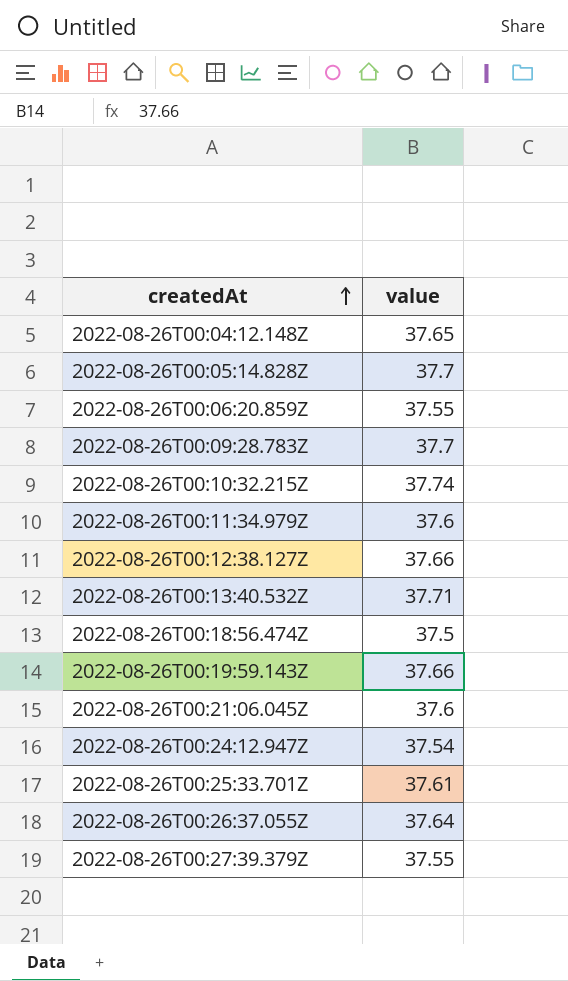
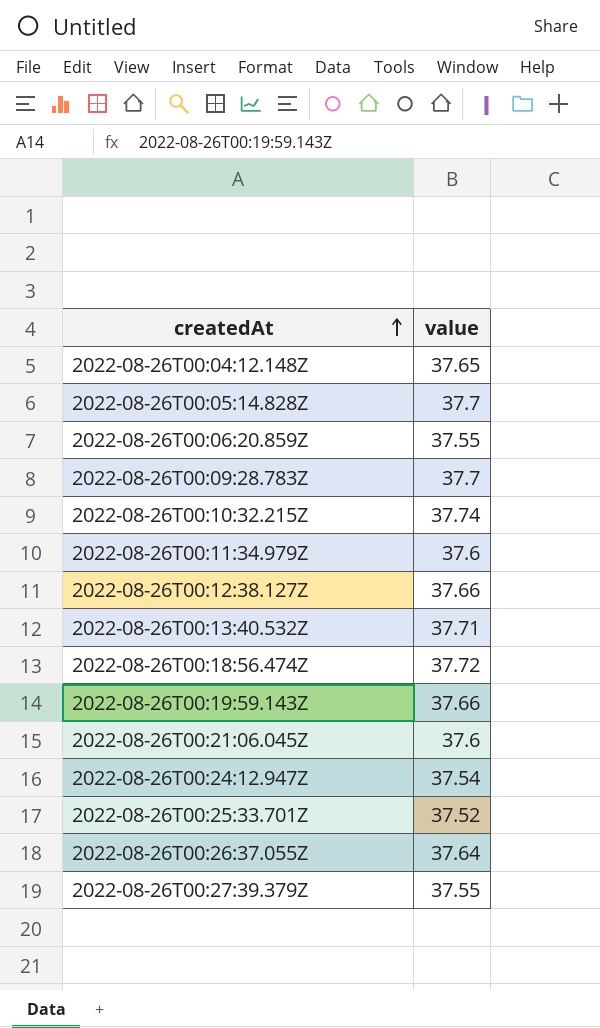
2022-08-26T00:18:56.474Z | value: 37.5 -> 37.72
2022-08-26T00:25:33.701Z | value: 37.61 -> 37.52

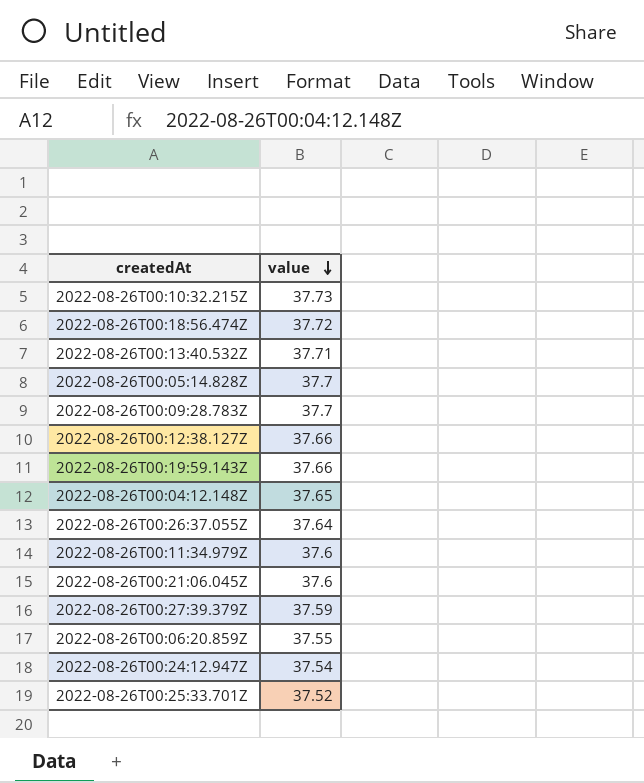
row order: createdAt ascending -> value descending
2022-08-26T00:10:32.215Z | value: 37.74 -> 37.73
2022-08-26T00:27:39.379Z | value: 37.55 -> 37.59

